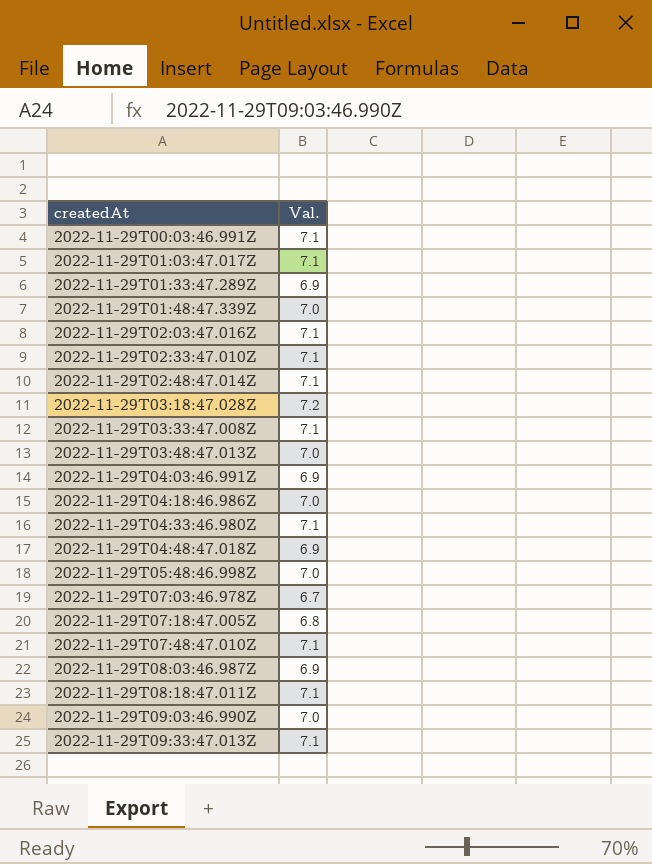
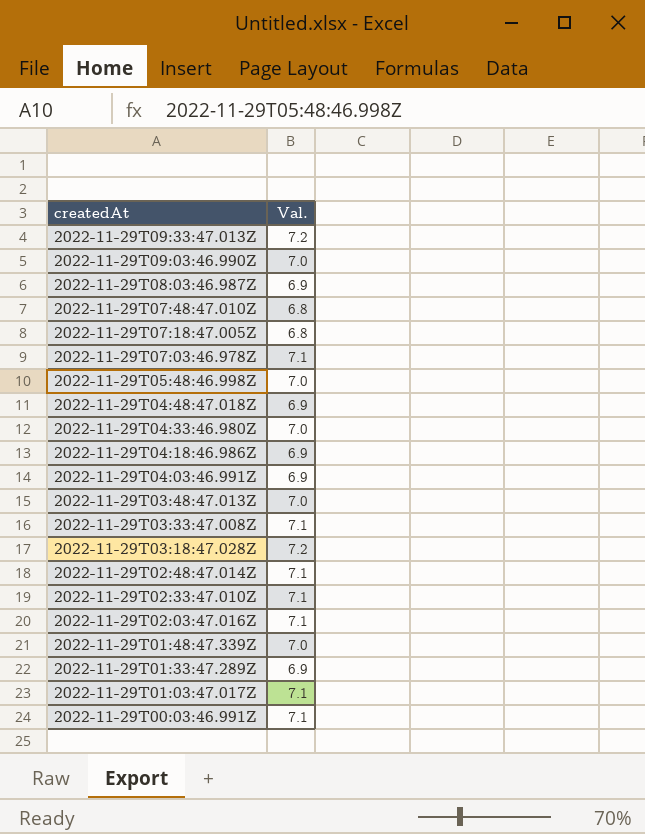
row order: createdAt ascending -> createdAt descending
row 2022-11-29T08:18:47.011Z: 7.1 -> none
2022-11-29T09:33:47.013Z | Val.: 7.1 -> 7.2
2022-11-29T07:48:47.010Z | Val.: 7.1 -> 6.8
2022-11-29T07:03:46.978Z | Val.: 6.7 -> 7.1
2022-11-29T04:33:46.980Z | Val.: 7.1 -> 7.0
2022-11-29T04:18:46.986Z | Val.: 7.0 -> 6.9

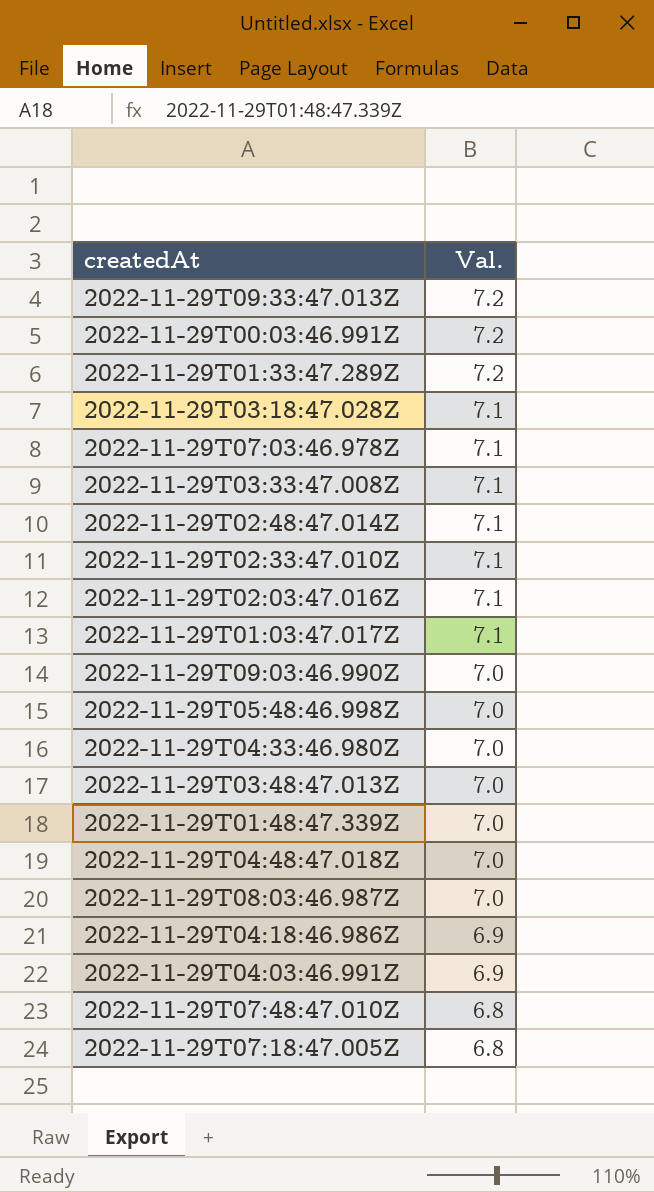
row order: createdAt descending -> Val. descending
2022-11-29T00:03:46.991Z | Val.: 7.1 -> 7.2
2022-11-29T01:33:47.289Z | Val.: 6.9 -> 7.2
2022-11-29T03:18:47.028Z | Val.: 7.2 -> 7.1
2022-11-29T04:48:47.018Z | Val.: 6.9 -> 7.0
2022-11-29T08:03:46.987Z | Val.: 6.9 -> 7.0

